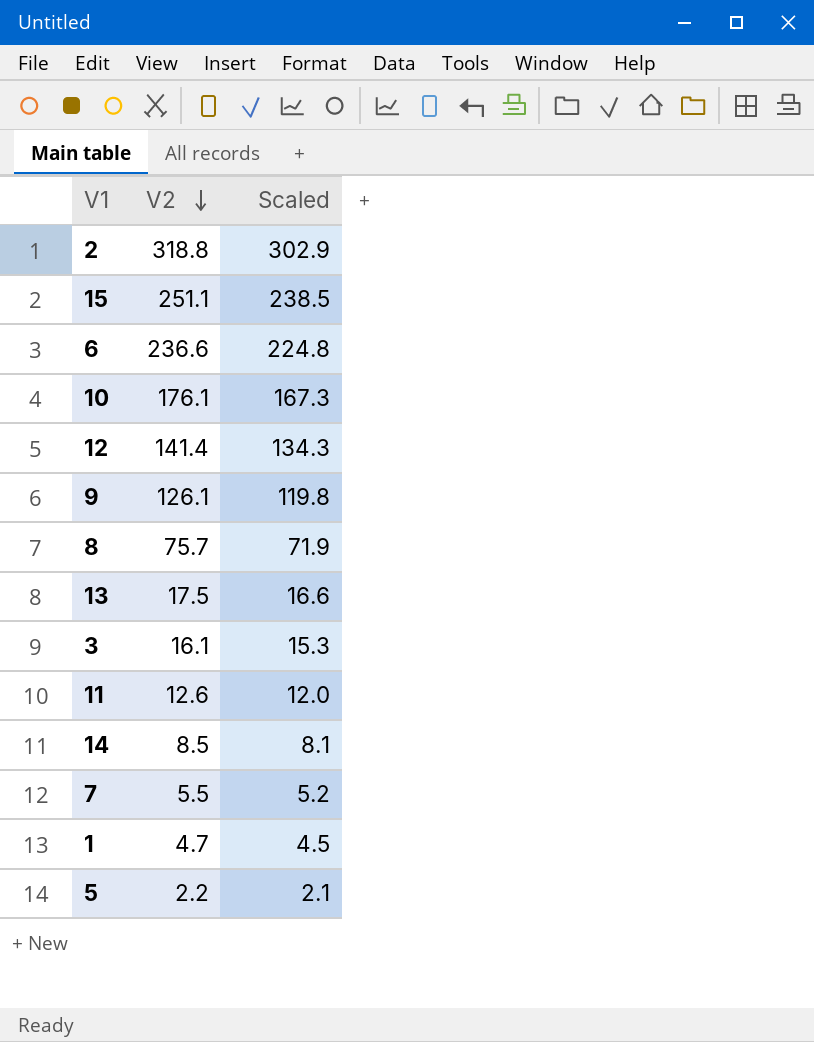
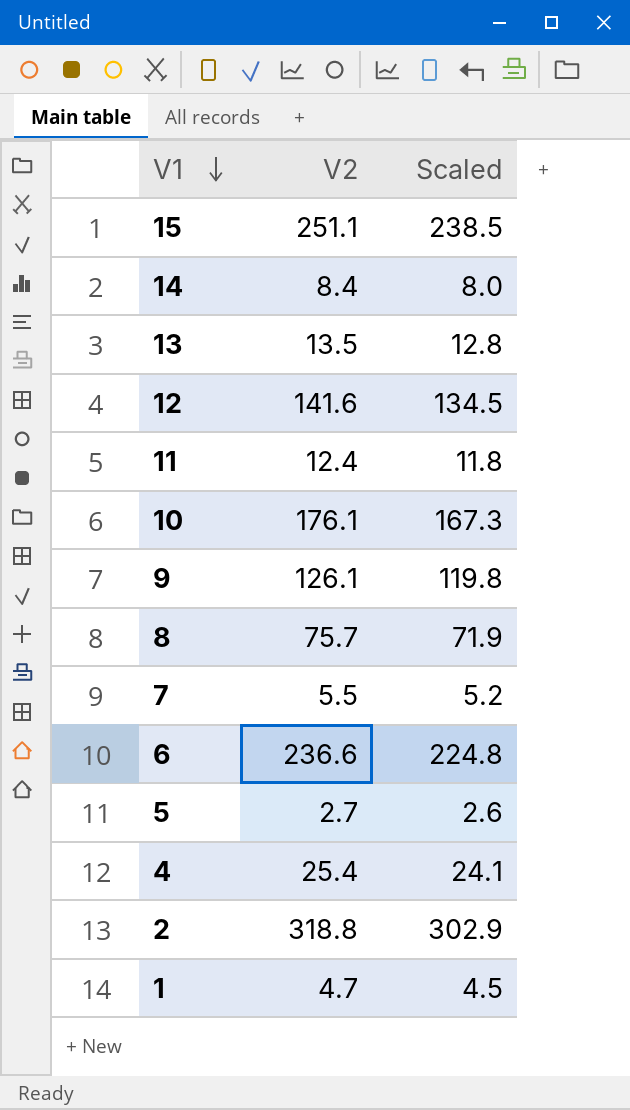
row order: V2 descending -> V1 descending
row 3: 16.1 | 15.3 -> none
14 | V2: 8.5 -> 8.4
14 | Scaled: 8.1 -> 8.0
13 | V2: 17.5 -> 13.5
13 | Scaled: 16.6 -> 12.8
12 | V2: 141.4 -> 141.6
12 | Scaled: 134.3 -> 134.5
11 | V2: 12.6 -> 12.4
11 | Scaled: 12.0 -> 11.8
5 | V2: 2.2 -> 2.7
5 | Scaled: 2.1 -> 2.6
row 4: none -> 25.4 | 24.1

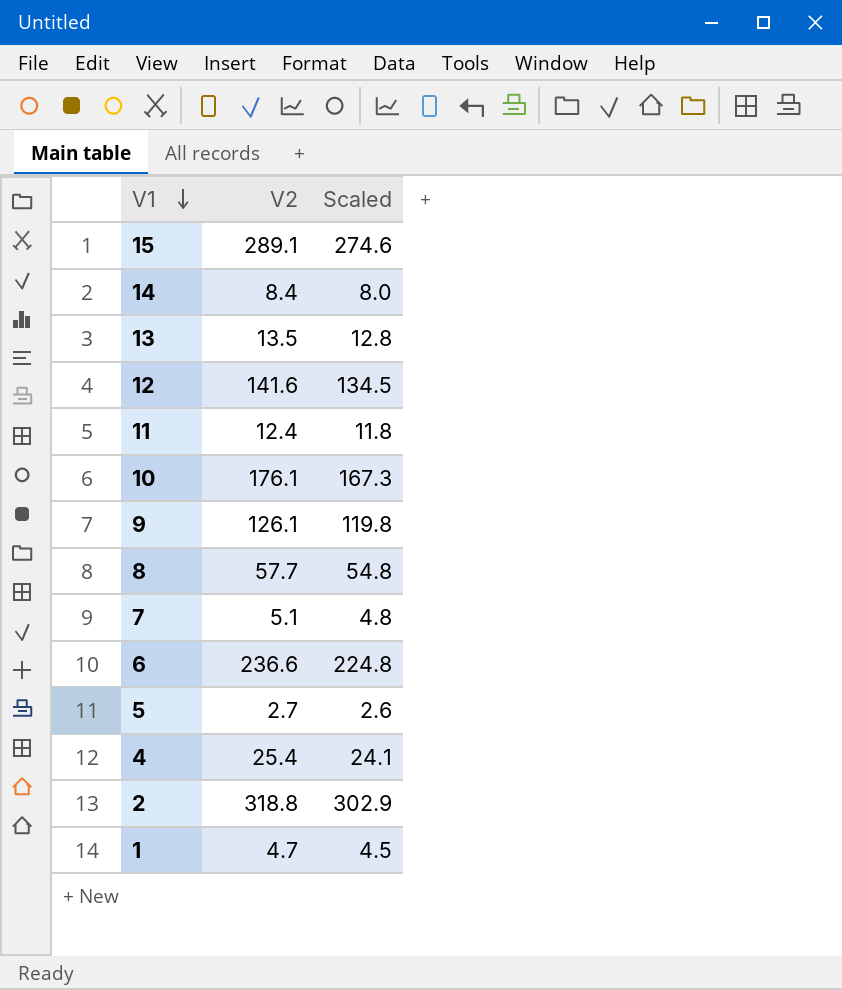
15 | V2: 251.1 -> 289.1
15 | Scaled: 238.5 -> 274.6
8 | V2: 75.7 -> 57.7
8 | Scaled: 71.9 -> 54.8
7 | V2: 5.5 -> 5.1
7 | Scaled: 5.2 -> 4.8

